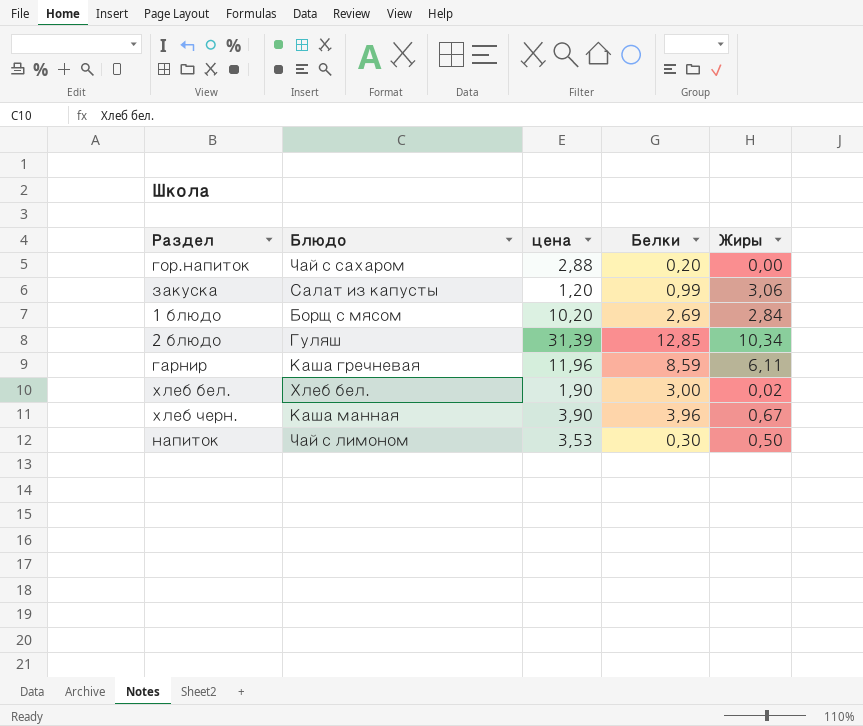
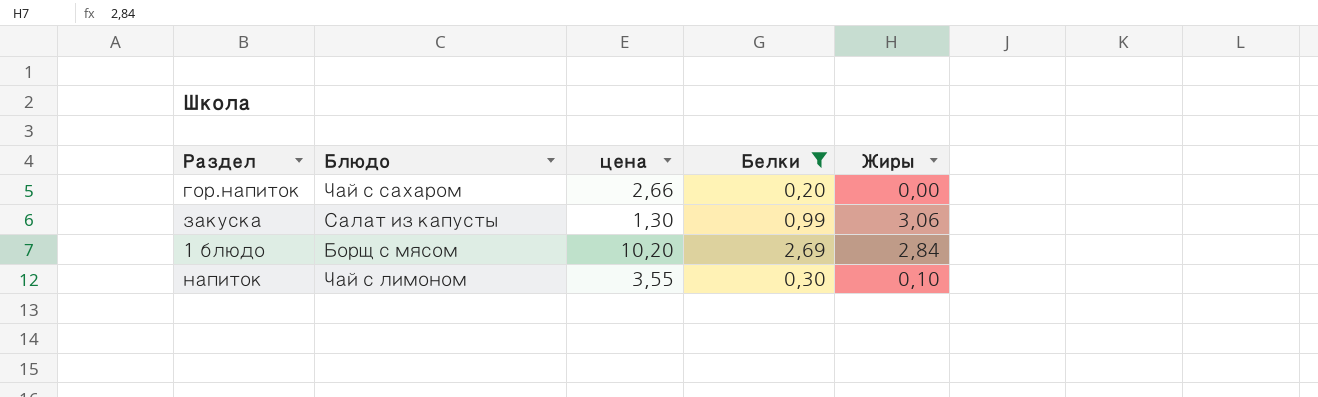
filter: none -> Белки <= 2,69
гор.напиток | цена: 2,88 -> 2,66
закуска | цена: 1,20 -> 1,30
напиток | цена: 3,53 -> 3,55
напиток | Жиры: 0,50 -> 0,10

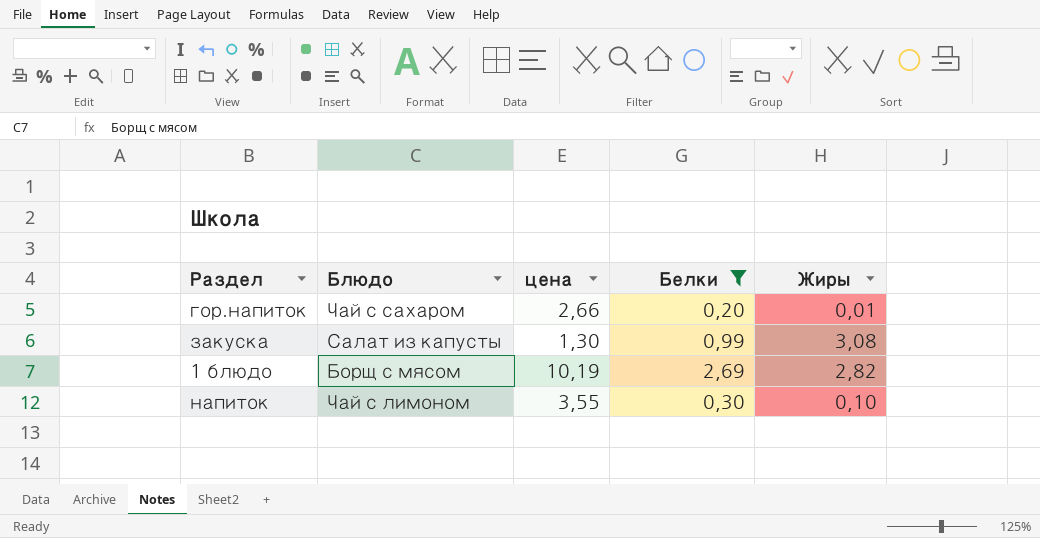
гор.напиток | Жиры: 0,00 -> 0,01
закуска | Жиры: 3,06 -> 3,08
1 блюдо | цена: 10,20 -> 10,19
1 блюдо | Жиры: 2,84 -> 2,82

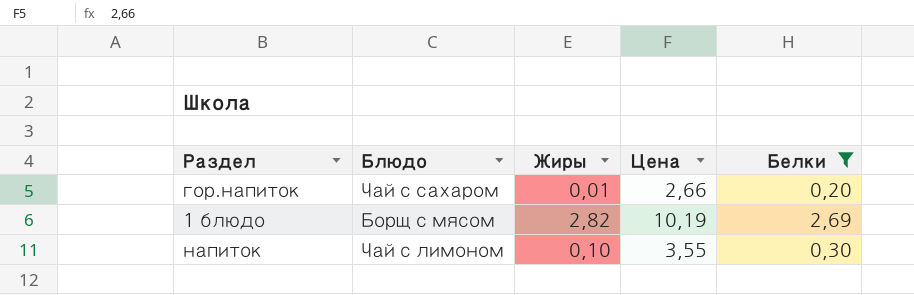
column Жиры | position: 5 -> 3
column name: цена -> Цена
row закуска: Салат из капусты | 1,30 | 0,99 | 3,08 -> none

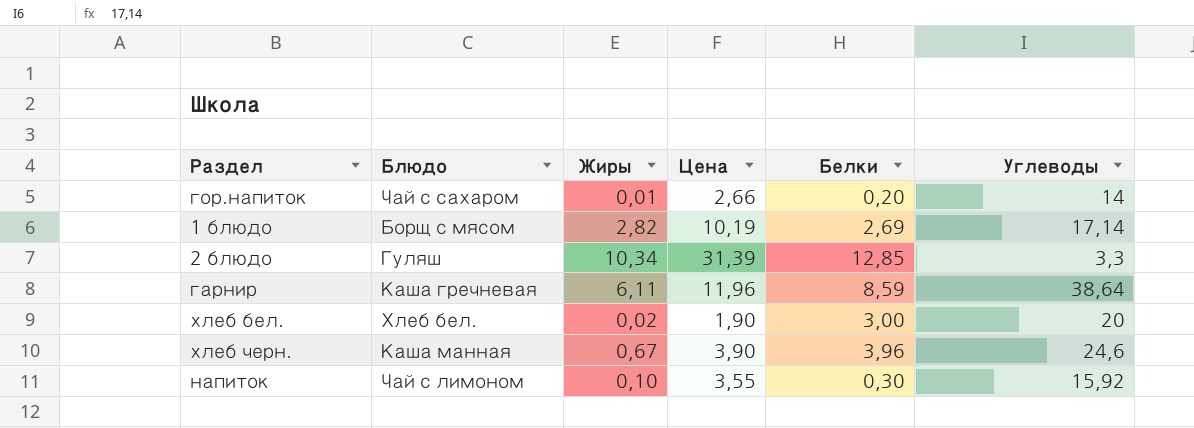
filter: Белки <= 2,69 -> none
column Углеводы | position: none -> 6

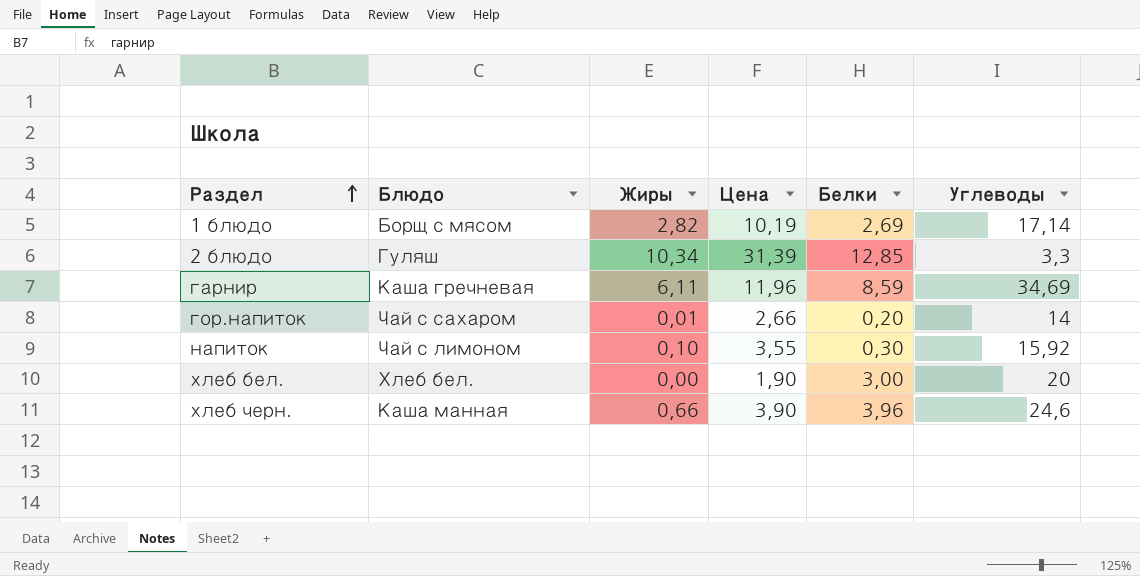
row order: none -> Раздел ascending
гарнир | Углеводы: 38,64 -> 34,69
хлеб бел. | Жиры: 0,02 -> 0,00
хлеб черн. | Жиры: 0,67 -> 0,66

